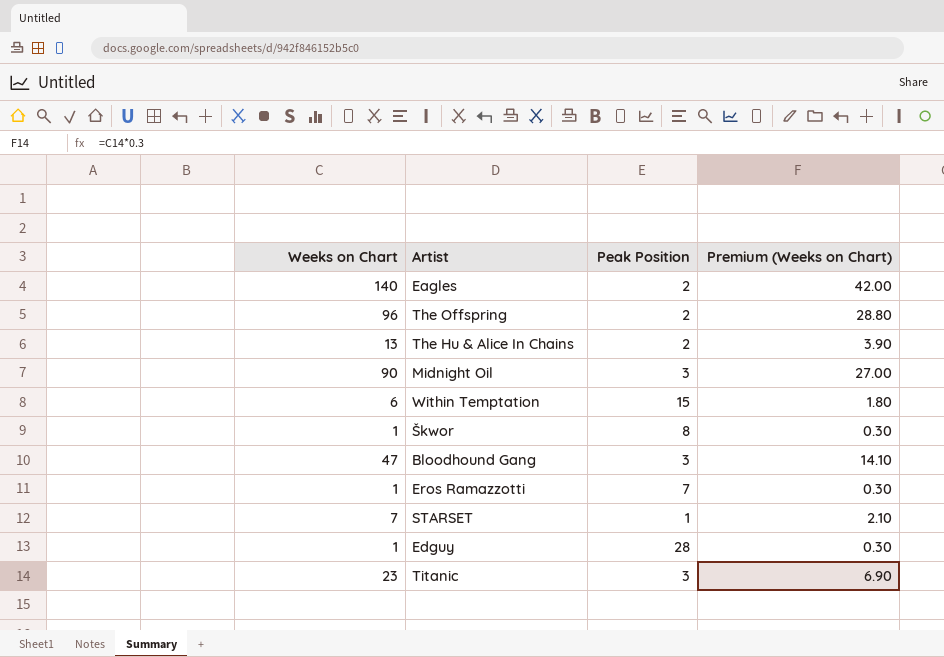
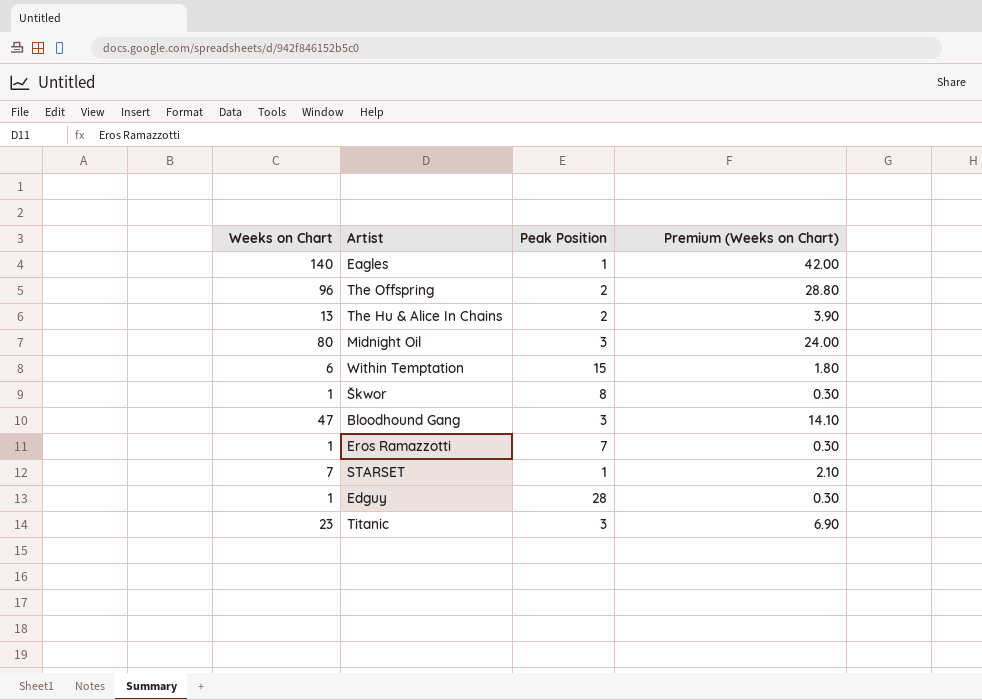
Eagles | Peak Position: 2 -> 1
Midnight Oil | Weeks on Chart: 90 -> 80
Midnight Oil | Premium (Weeks on Chart): 27.00 -> 24.00

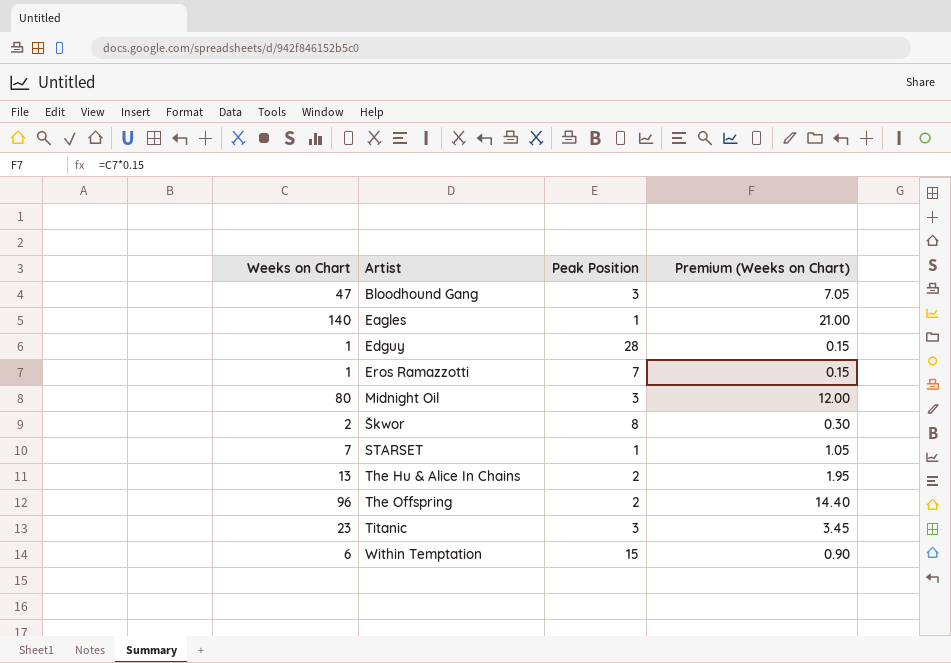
row order: none -> Artist ascending
column Premium (Weeks on Chart) | formula: [Weeks on Chart] * 0.3 -> [Weeks on Chart] * 0.15
Škwor | Weeks on Chart: 1 -> 2

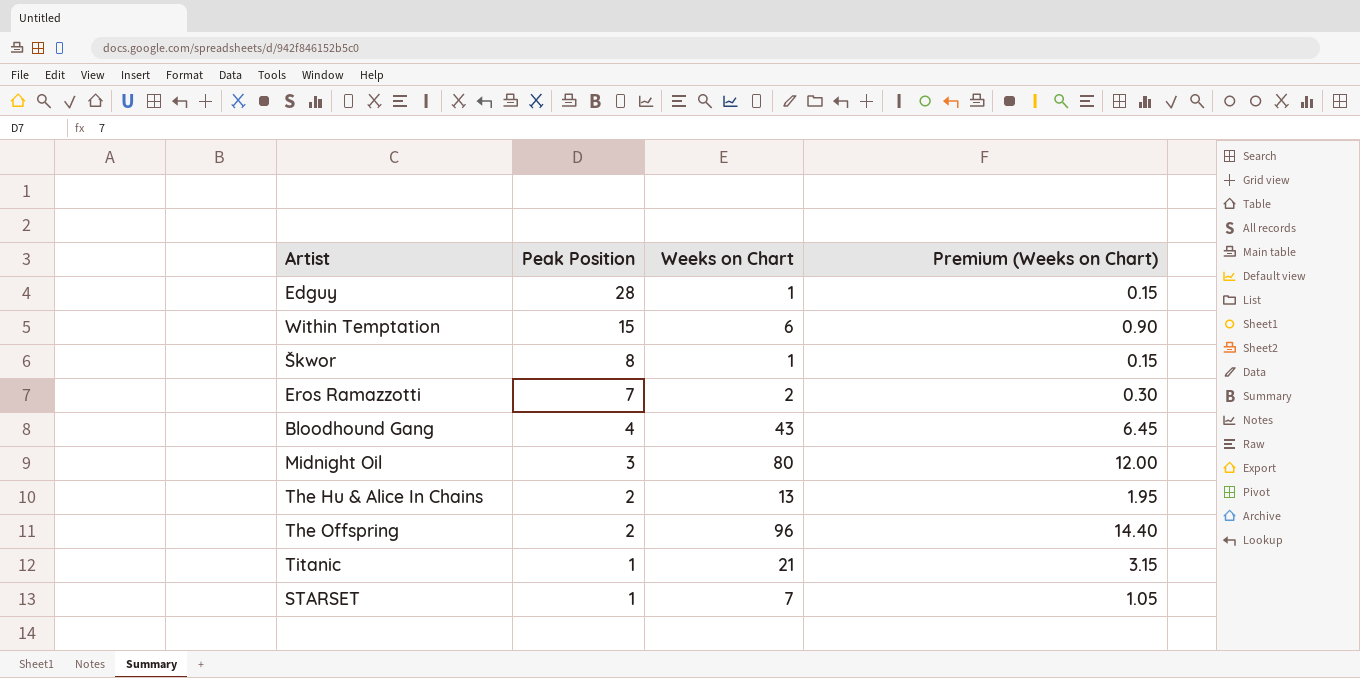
row order: Artist ascending -> Peak Position descending
column Weeks on Chart | position: 1 -> 3
row Eagles: 140 | 1 | 21.00 -> none
Škwor | Weeks on Chart: 2 -> 1
Škwor | Premium (Weeks on Chart): 0.30 -> 0.15
Eros Ramazzotti | Weeks on Chart: 1 -> 2
Eros Ramazzotti | Premium (Weeks on Chart): 0.15 -> 0.30
Bloodhound Gang | Peak Position: 3 -> 4
Bloodhound Gang | Weeks on Chart: 47 -> 43
Bloodhound Gang | Premium (Weeks on Chart): 7.05 -> 6.45
Titanic | Peak Position: 3 -> 1
Titanic | Weeks on Chart: 23 -> 21
Titanic | Premium (Weeks on Chart): 3.45 -> 3.15

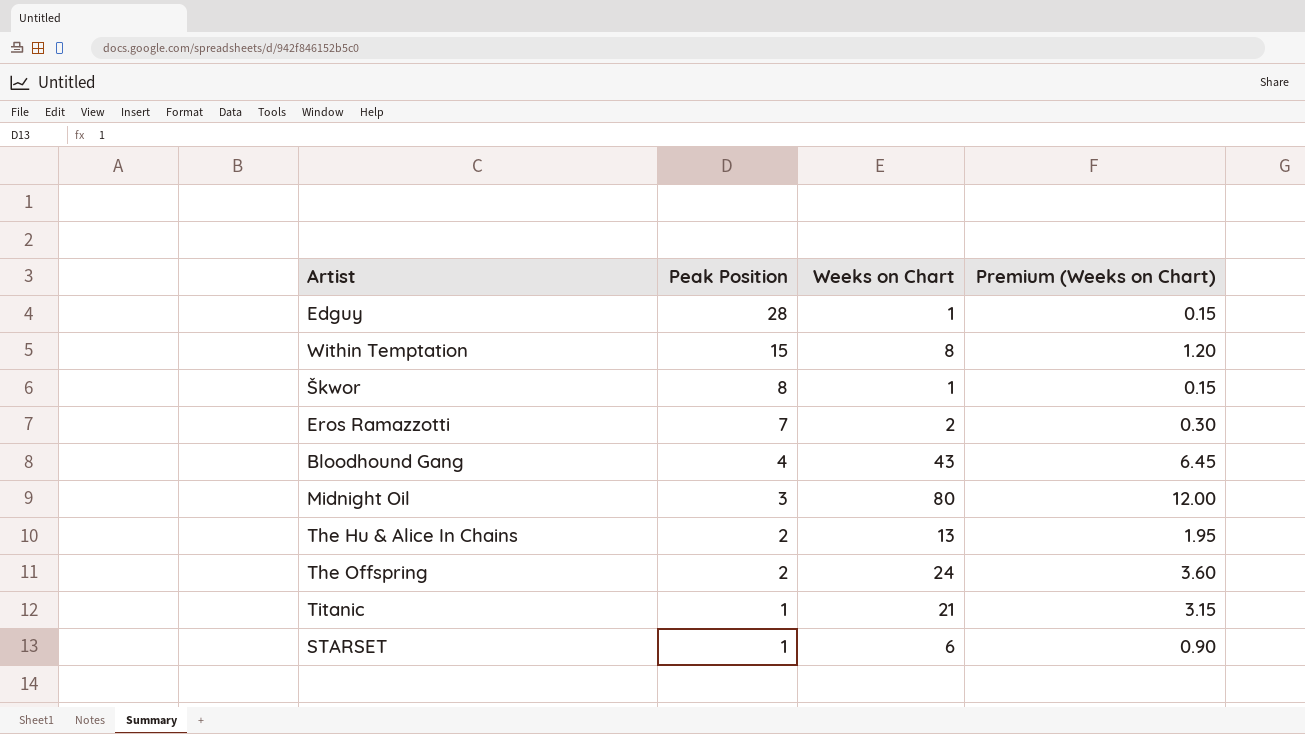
Within Temptation | Weeks on Chart: 6 -> 8
Within Temptation | Premium (Weeks on Chart): 0.90 -> 1.20
The Offspring | Weeks on Chart: 96 -> 24
The Offspring | Premium (Weeks on Chart): 14.40 -> 3.60
STARSET | Weeks on Chart: 7 -> 6
STARSET | Premium (Weeks on Chart): 1.05 -> 0.90

